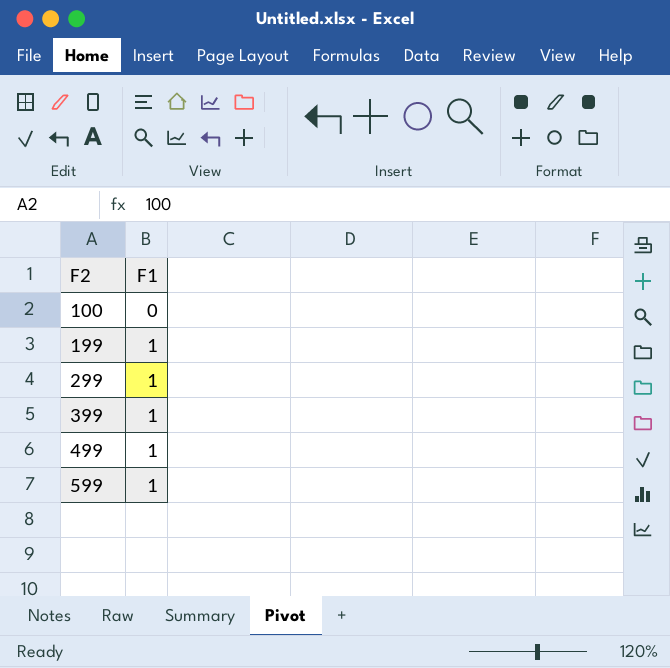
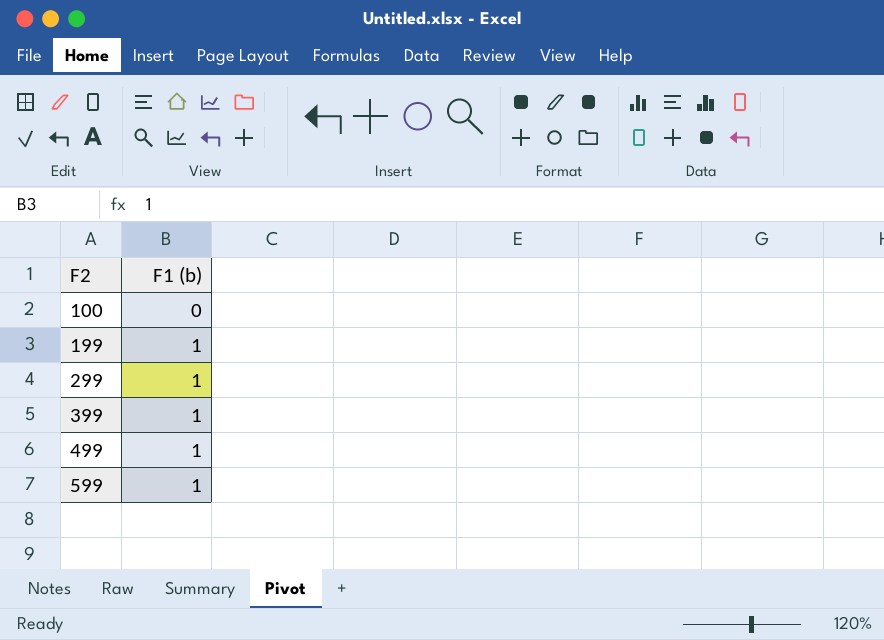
column name: F1 -> F1 (b)

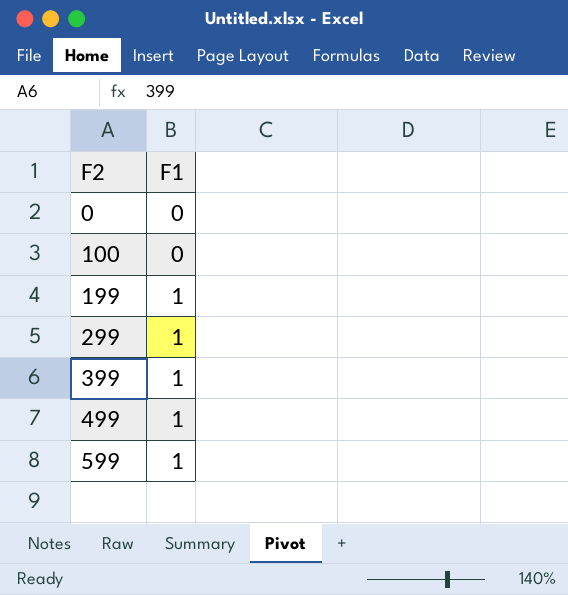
column name: F1 (b) -> F1
row 0: none -> 0

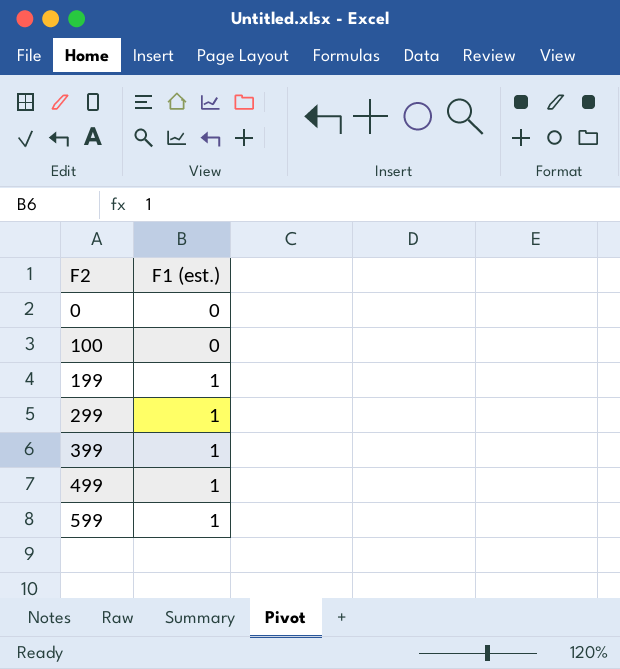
column name: F1 -> F1 (est.)

